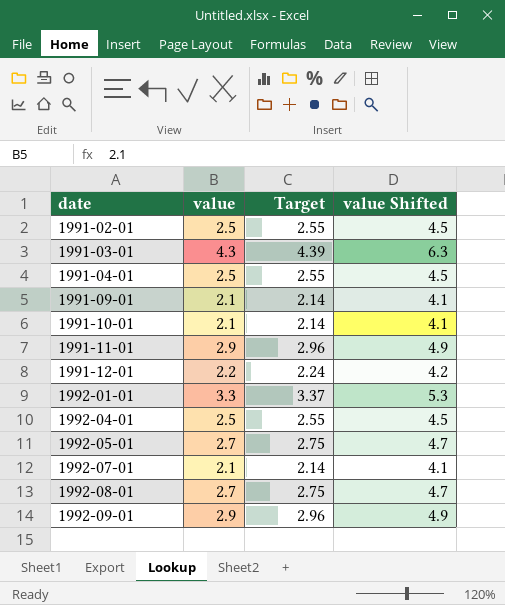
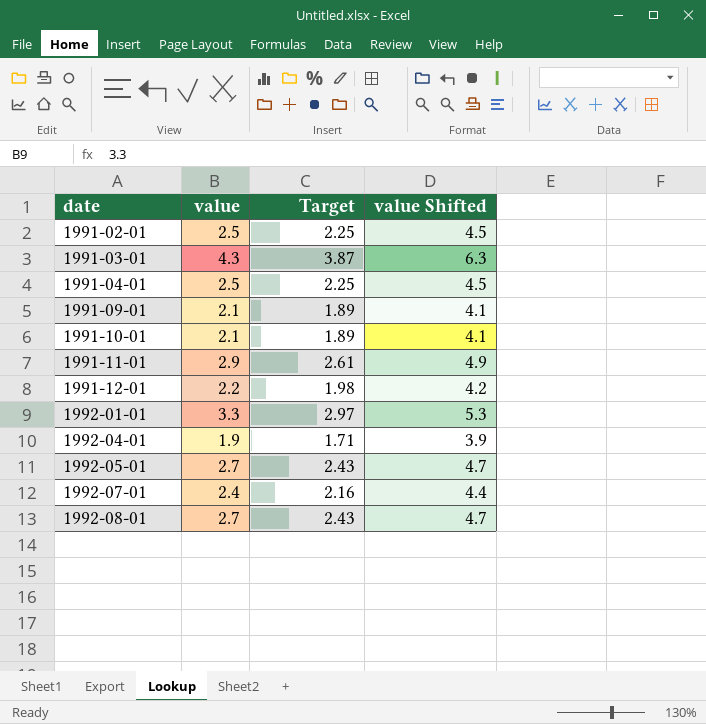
column Target | formula: [value] * 1.02 -> [value] * 0.9
row 1992-09-01: 2.9 | 2.96 | 4.9 -> none
1992-04-01 | value: 2.5 -> 1.9
1992-04-01 | value Shifted: 4.5 -> 3.9
1992-07-01 | value: 2.1 -> 2.4
1992-07-01 | value Shifted: 4.1 -> 4.4

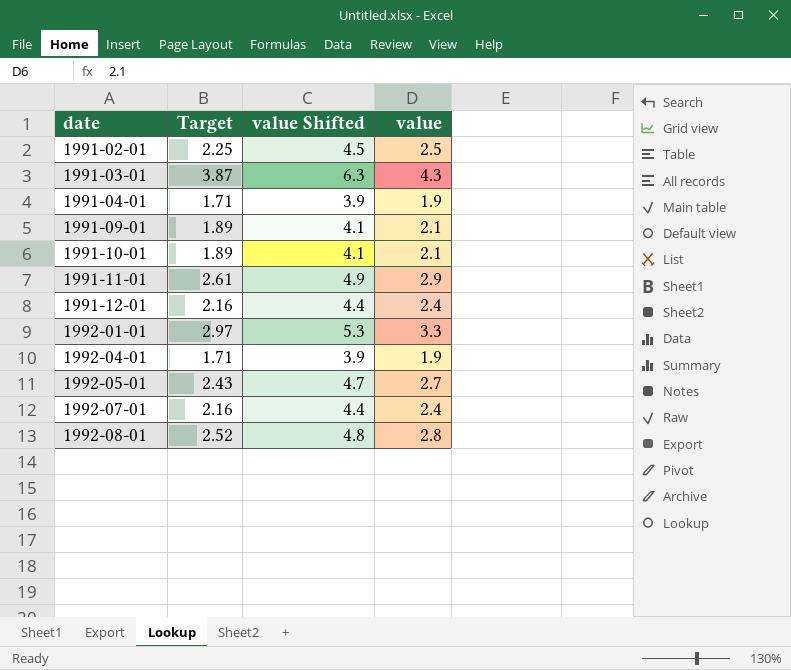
column value | position: 2 -> 4
1991-04-01 | Target: 2.25 -> 1.71
1991-04-01 | value Shifted: 4.5 -> 3.9
1991-04-01 | value: 2.5 -> 1.9
1991-12-01 | Target: 1.98 -> 2.16
1991-12-01 | value Shifted: 4.2 -> 4.4
1991-12-01 | value: 2.2 -> 2.4
1992-08-01 | Target: 2.43 -> 2.52
1992-08-01 | value Shifted: 4.7 -> 4.8
1992-08-01 | value: 2.7 -> 2.8

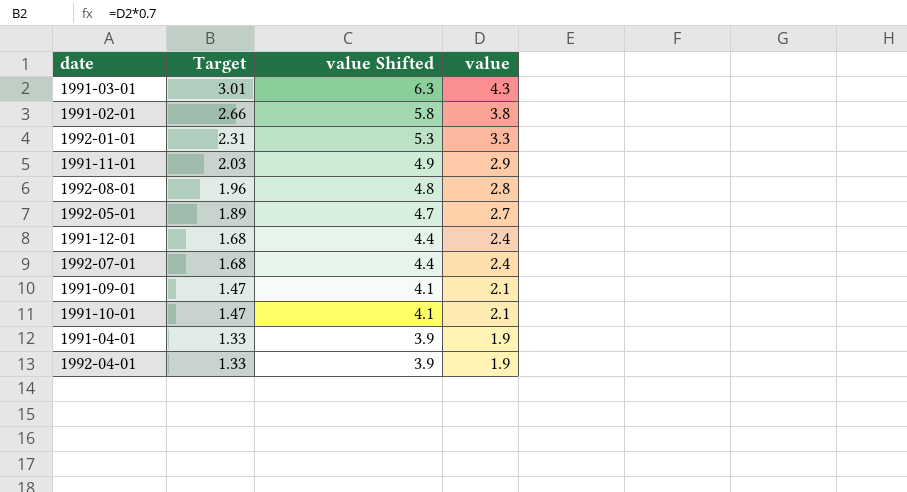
row order: date ascending -> Target descending
column Target | formula: [value] * 0.9 -> [value] * 0.7
1991-02-01 | value Shifted: 4.5 -> 5.8
1991-02-01 | value: 2.5 -> 3.8

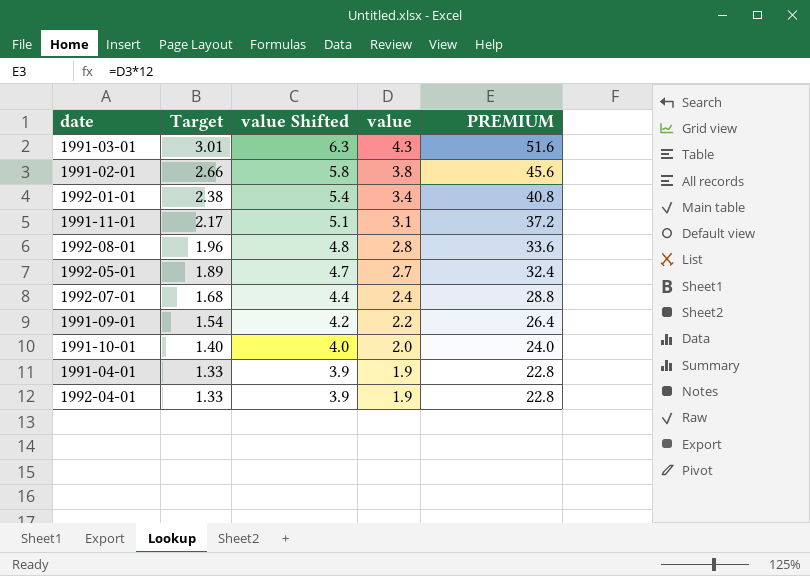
column PREMIUM | formula: none -> [value] * 12
row 1991-12-01: 1.68 | 4.4 | 2.4 -> none
1992-01-01 | Target: 2.31 -> 2.38
1992-01-01 | value Shifted: 5.3 -> 5.4
1992-01-01 | value: 3.3 -> 3.4
1991-11-01 | Target: 2.03 -> 2.17
1991-11-01 | value Shifted: 4.9 -> 5.1
1991-11-01 | value: 2.9 -> 3.1
1991-09-01 | Target: 1.47 -> 1.54
1991-09-01 | value Shifted: 4.1 -> 4.2
1991-09-01 | value: 2.1 -> 2.2
1991-10-01 | Target: 1.47 -> 1.40
1991-10-01 | value Shifted: 4.1 -> 4.0
1991-10-01 | value: 2.1 -> 2.0

